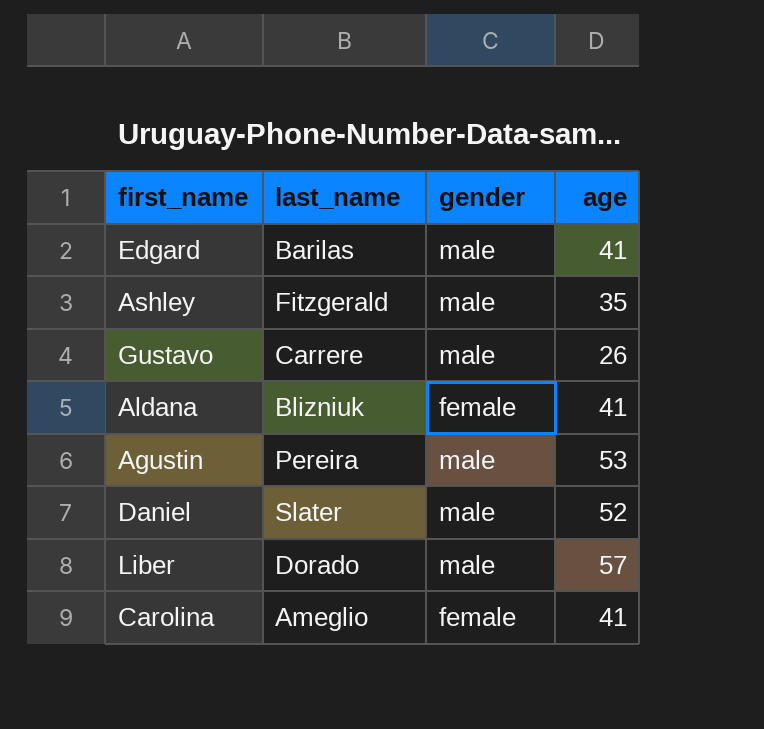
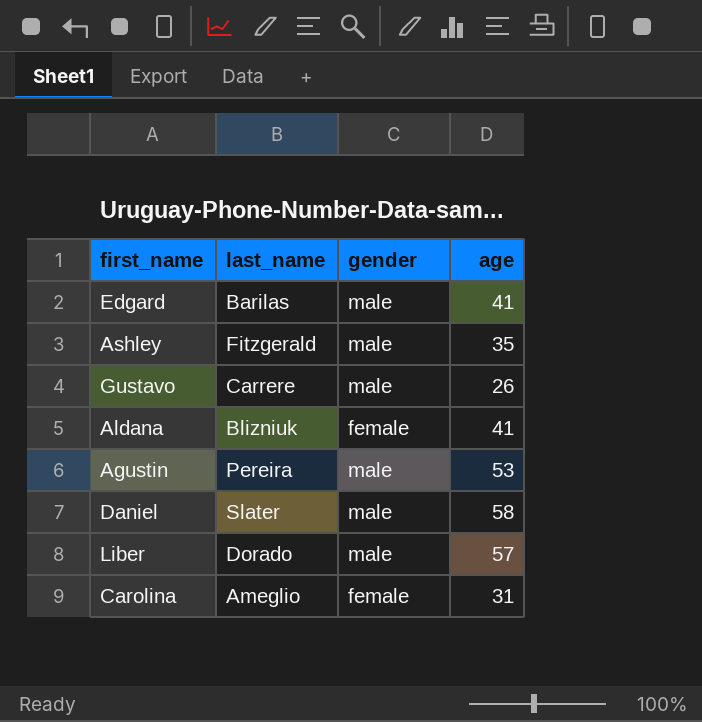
Daniel | age: 52 -> 58
Carolina | age: 41 -> 31

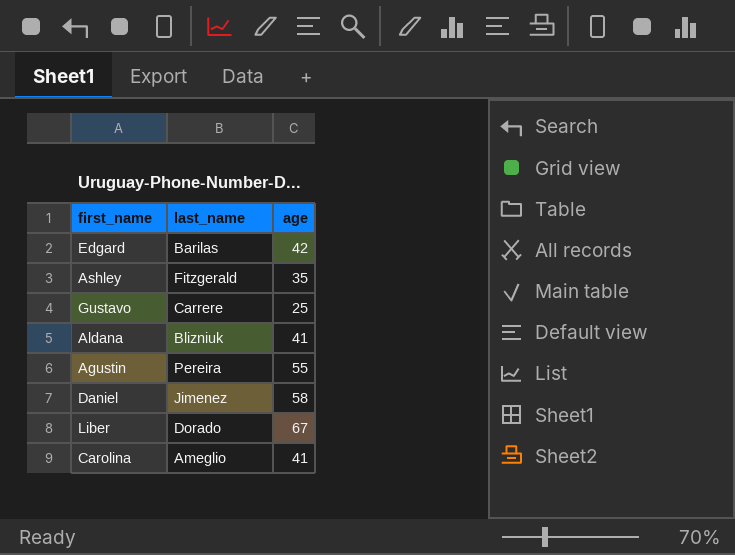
column gender | position: 3 -> none
Edgard | age: 41 -> 42
Gustavo | age: 26 -> 25
Agustin | age: 53 -> 55
Daniel | last_name: Slater -> Jimenez
Liber | age: 57 -> 67
Carolina | age: 31 -> 41

